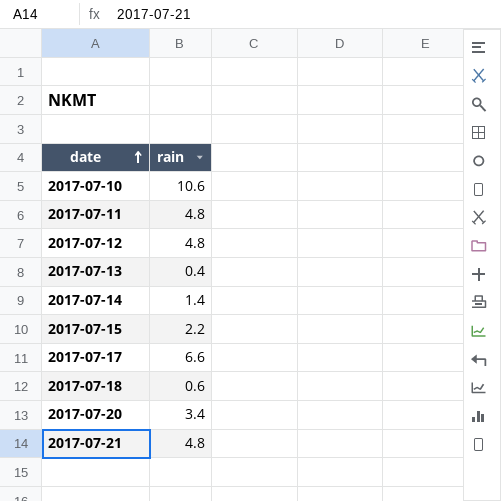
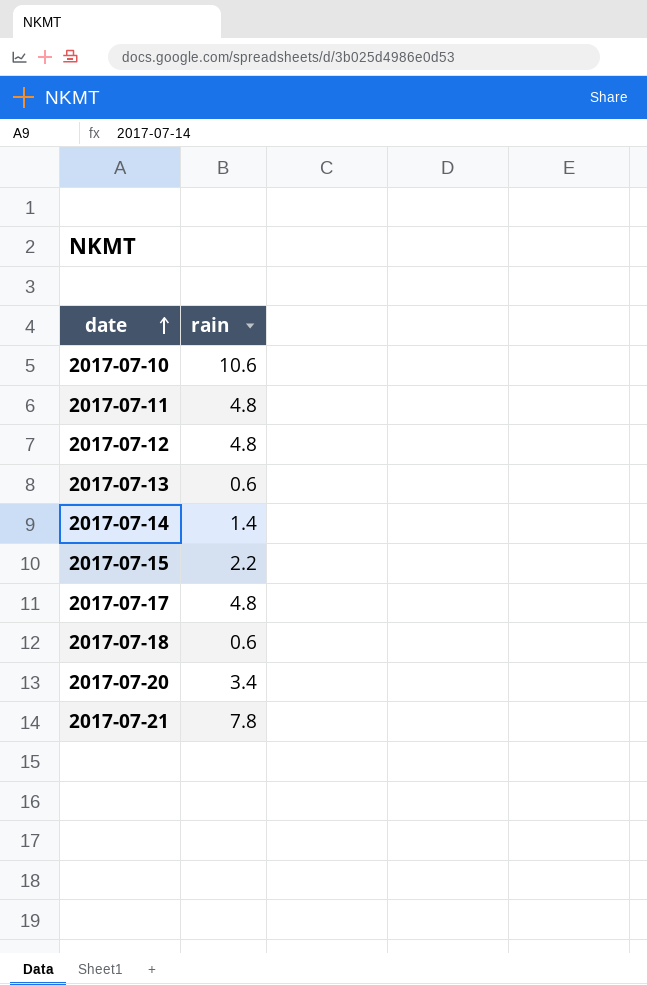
2017-07-13 | rain: 0.4 -> 0.6
2017-07-17 | rain: 6.6 -> 4.8
2017-07-21 | rain: 4.8 -> 7.8

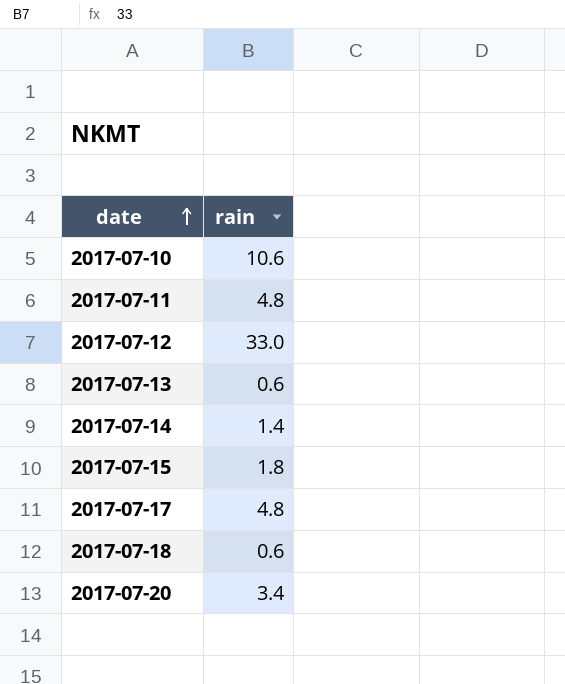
row 2017-07-21: 7.8 -> none
2017-07-12 | rain: 4.8 -> 33.0
2017-07-15 | rain: 2.2 -> 1.8

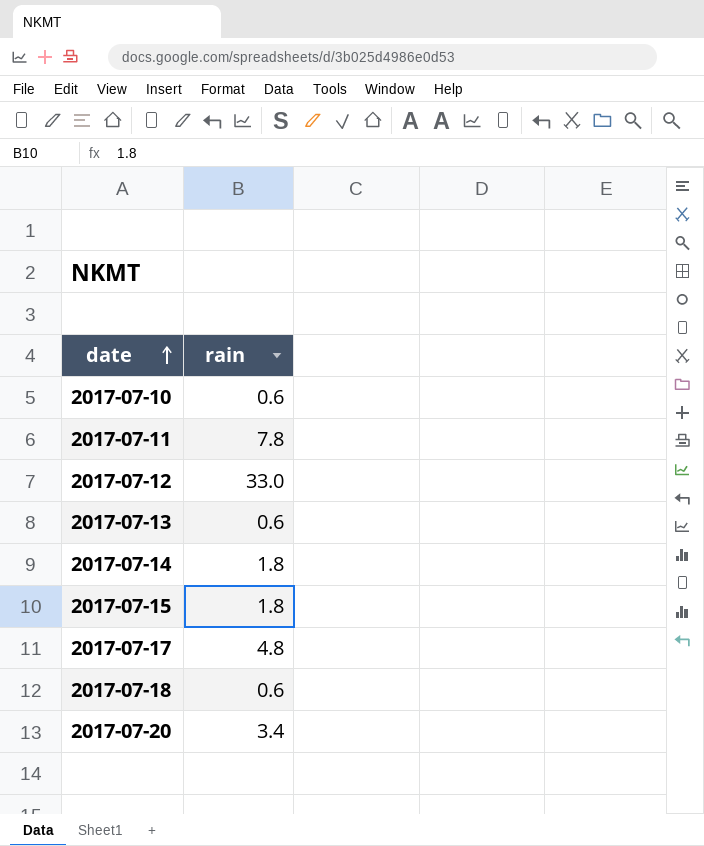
2017-07-10 | rain: 10.6 -> 0.6
2017-07-11 | rain: 4.8 -> 7.8
2017-07-14 | rain: 1.4 -> 1.8

